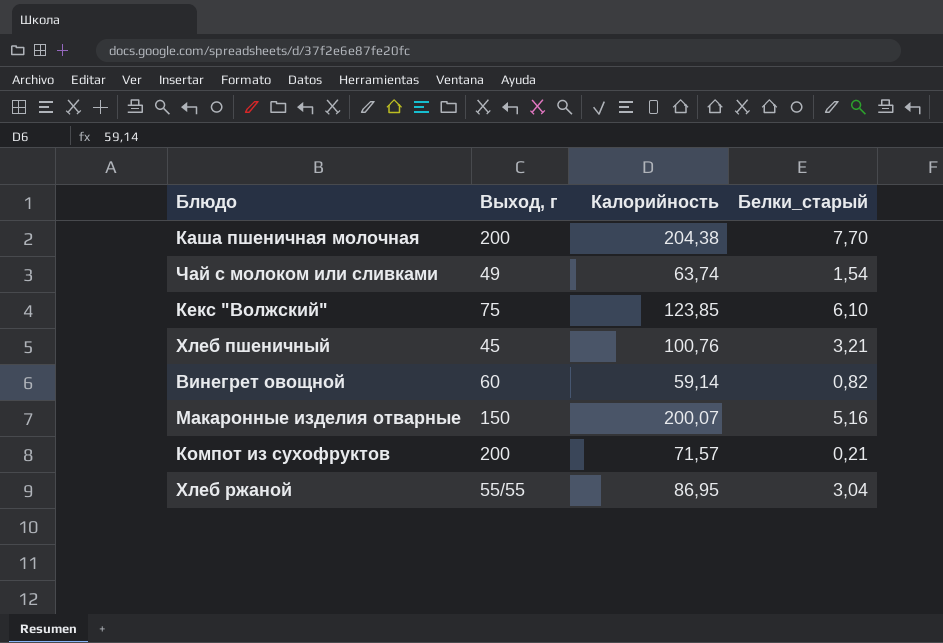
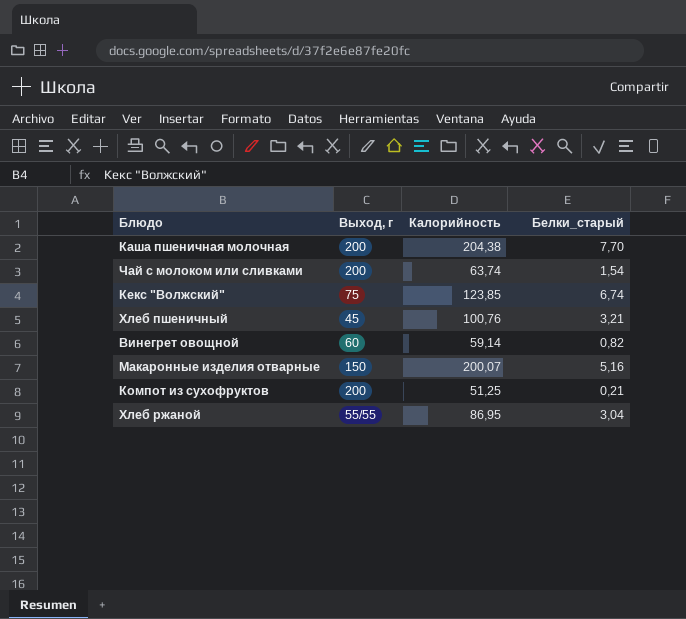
Чай с молоком или сливками | Выход, г: 49 -> 200
Кекс "Волжский" | Белки_старый: 6,10 -> 6,74
Компот из сухофруктов | Калорийность: 71,57 -> 51,25

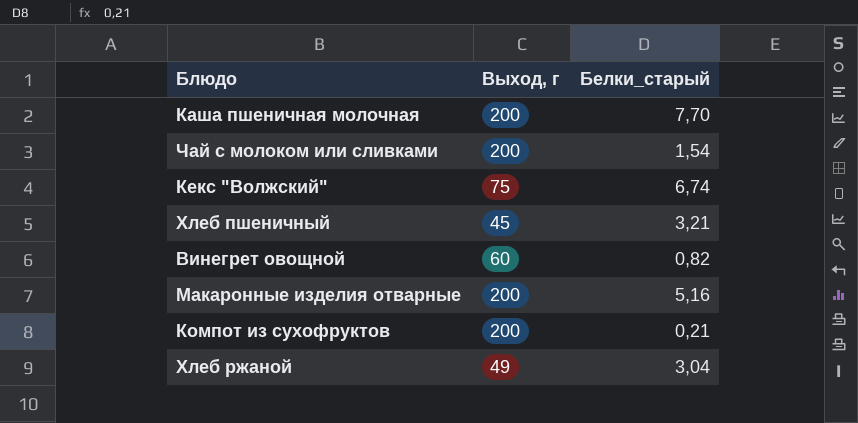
column Калорийность | position: 3 -> none
Макаронные изделия отварные | Выход, г: 150 -> 200
Хлеб ржаной | Выход, г: 55/55 -> 49

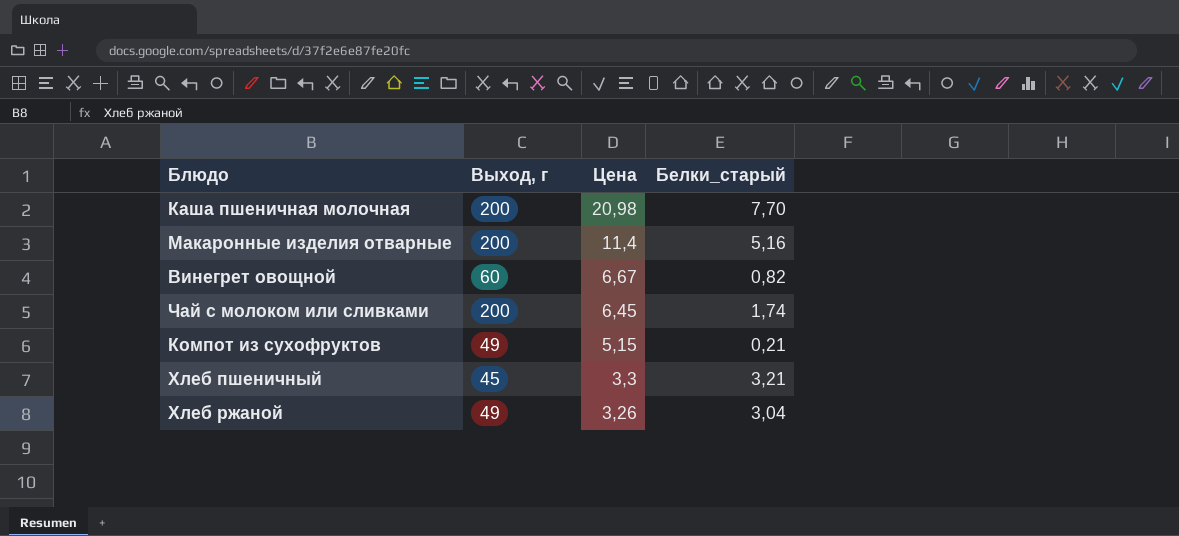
row order: none -> Цена descending
column Цена | position: none -> 3
row Кекс "Волжский": 75 | 6,74 -> none
Чай с молоком или сливками | Белки_старый: 1,54 -> 1,74
Компот из сухофруктов | Выход, г: 200 -> 49

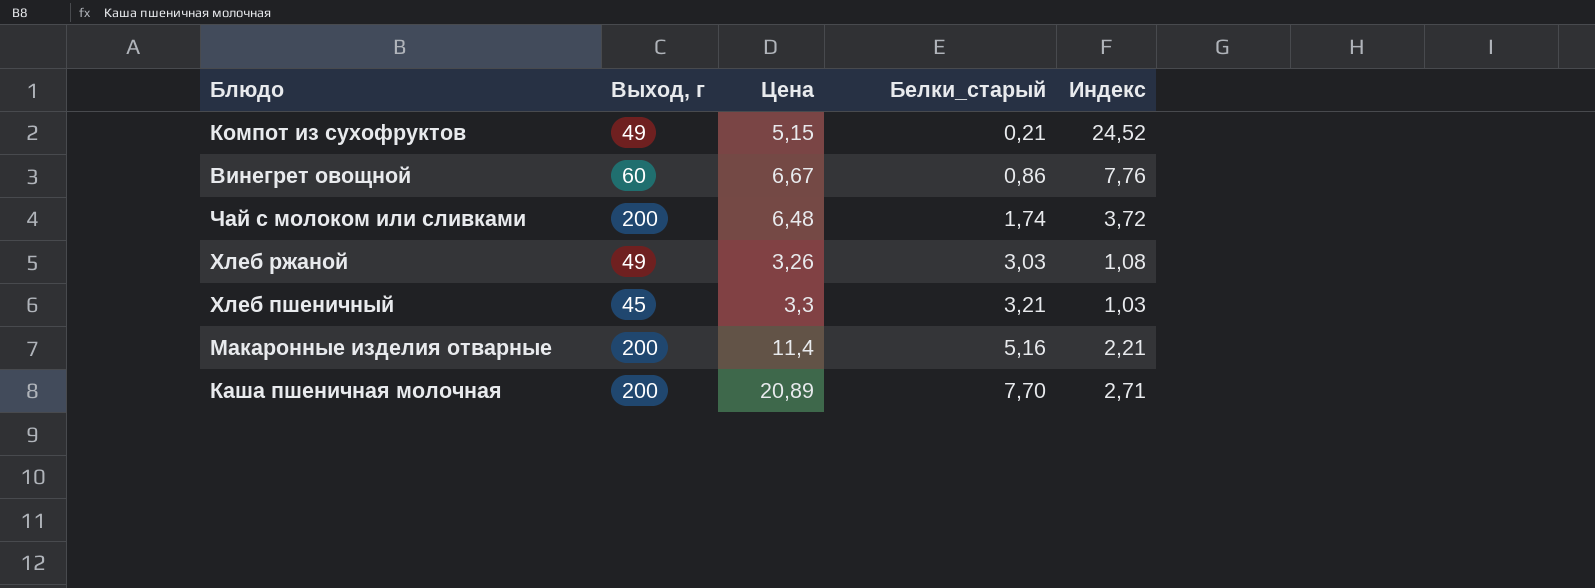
row order: Цена descending -> Белки_старый ascending
column Индекс | formula: none -> [Цена] / [Белки_старый]
Винегрет овощной | Белки_старый: 0,82 -> 0,86
Чай с молоком или сливками | Цена: 6,45 -> 6,48
Хлеб ржаной | Белки_старый: 3,04 -> 3,03
Каша пшеничная молочная | Цена: 20,98 -> 20,89

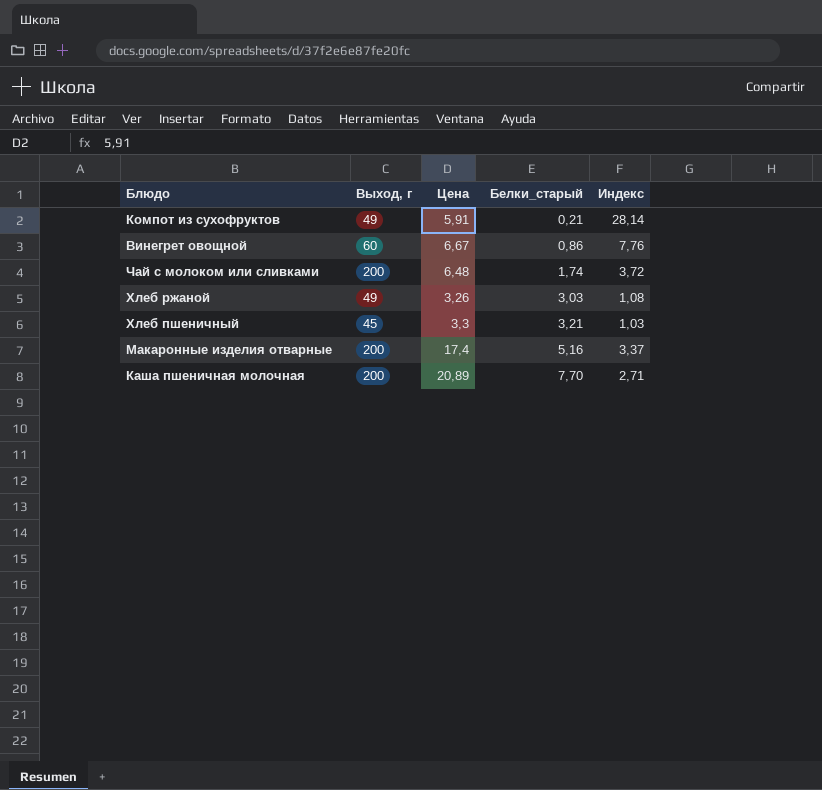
Компот из сухофруктов | Цена: 5,15 -> 5,91
Компот из сухофруктов | Индекс: 24,52 -> 28,14
Макаронные изделия отварные | Цена: 11,4 -> 17,4
Макаронные изделия отварные | Индекс: 2,21 -> 3,37

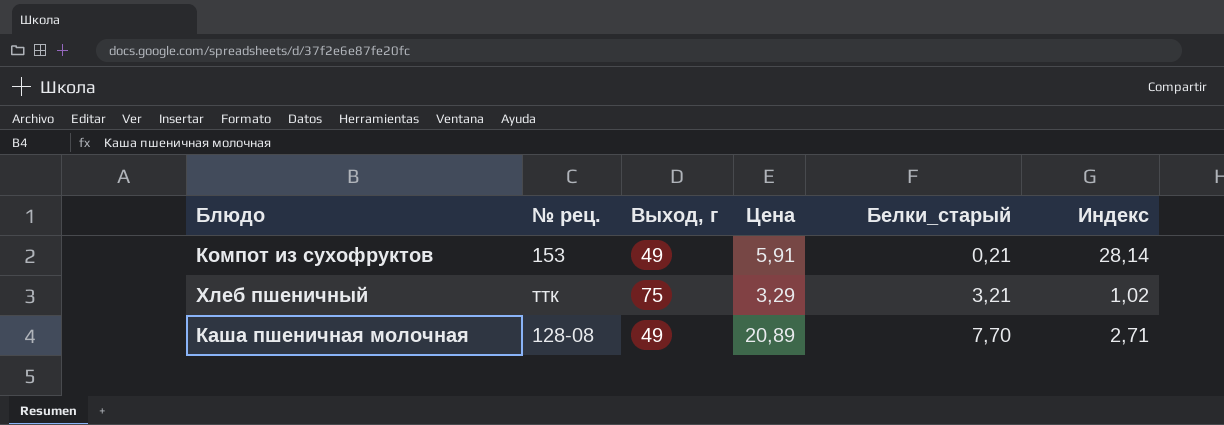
column № рец. | position: none -> 2
row Винегрет овощной: 60 | 6,67 | 0,86 | 7,76 -> none
row Чай с молоком или сливками: 200 | 6,48 | 1,74 | 3,72 -> none
row Хлеб ржаной: 49 | 3,26 | 3,03 | 1,08 -> none
row Макаронные изделия отварные: 200 | 17,4 | 5,16 | 3,37 -> none
Хлеб пшеничный | Выход, г: 45 -> 75
Хлеб пшеничный | Цена: 3,3 -> 3,29
Хлеб пшеничный | Индекс: 1,03 -> 1,02
Каша пшеничная молочная | Выход, г: 200 -> 49

